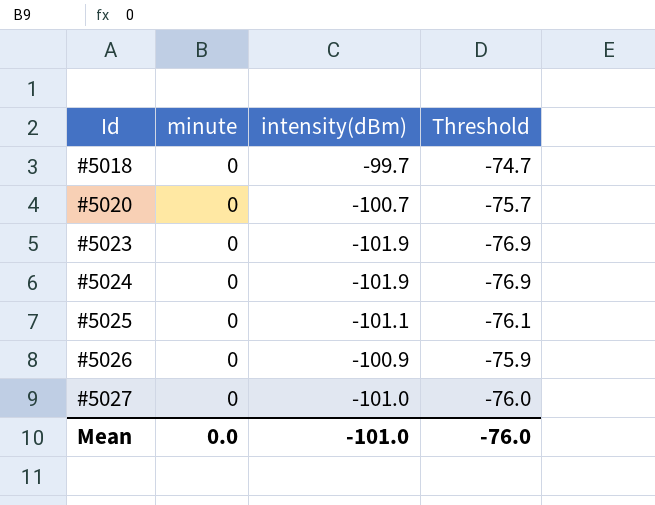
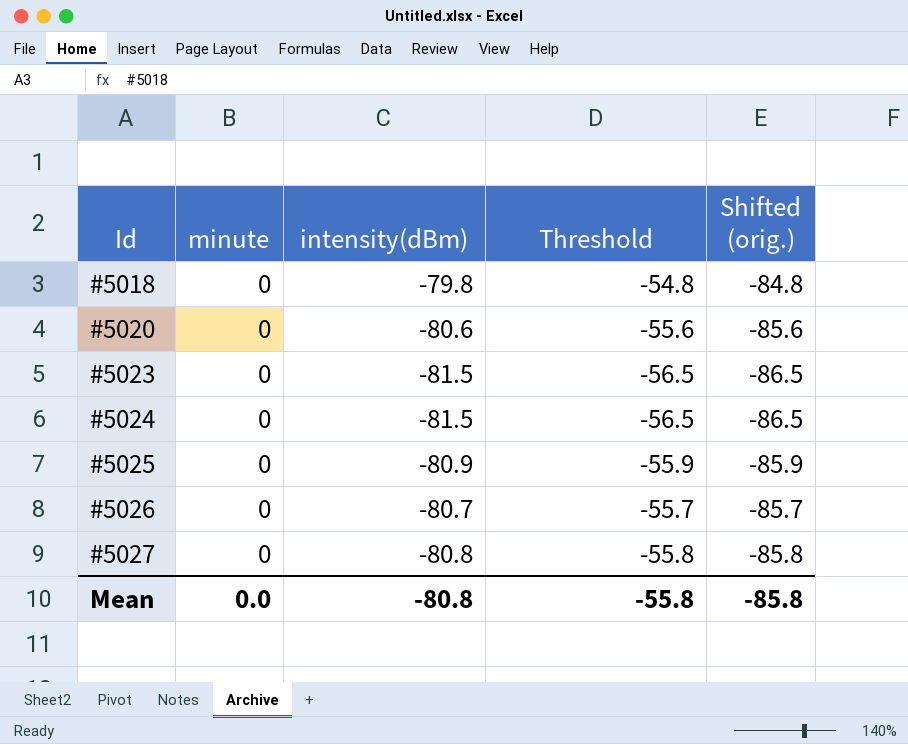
column Shifted (orig.) | formula: none -> [intensity(dBm)] - 5
#5018 | intensity(dBm): -99.7 -> -79.8
#5018 | Threshold: -74.7 -> -54.8
#5020 | intensity(dBm): -100.7 -> -80.6
#5020 | Threshold: -75.7 -> -55.6
#5023 | intensity(dBm): -101.9 -> -81.5
#5023 | Threshold: -76.9 -> -56.5
#5024 | intensity(dBm): -101.9 -> -81.5
#5024 | Threshold: -76.9 -> -56.5
#5025 | intensity(dBm): -101.1 -> -80.9
#5025 | Threshold: -76.1 -> -55.9
#5026 | intensity(dBm): -100.9 -> -80.7
#5026 | Threshold: -75.9 -> -55.7
#5027 | intensity(dBm): -101.0 -> -80.8
#5027 | Threshold: -76.0 -> -55.8
Mean | intensity(dBm): -101.0 -> -80.8
Mean | Threshold: -76.0 -> -55.8

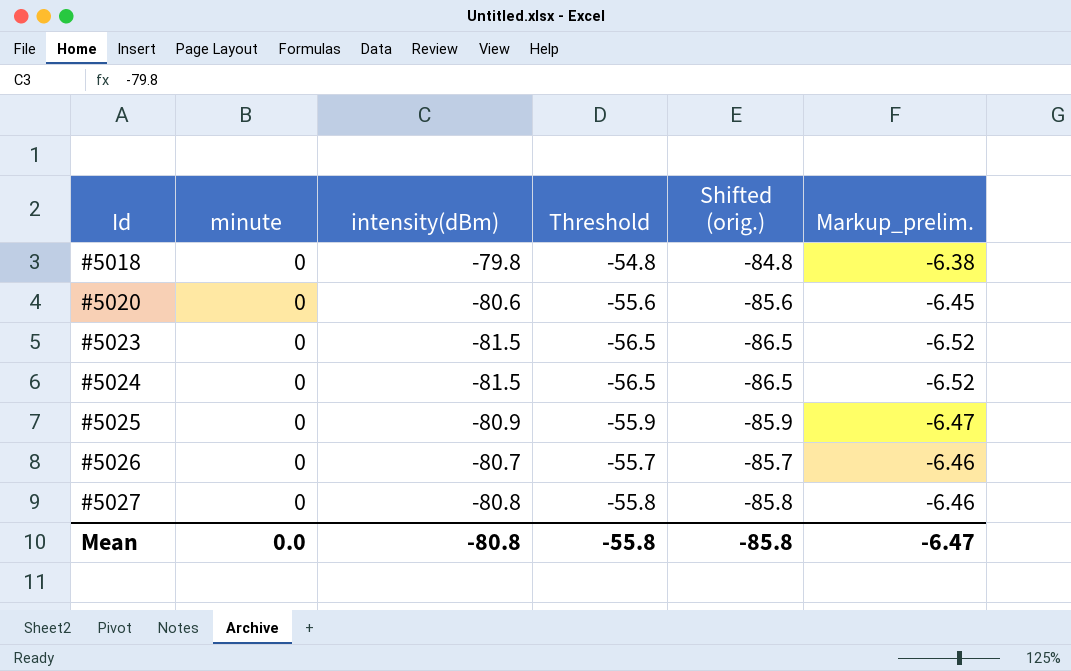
column Markup_prelim. | formula: none -> [intensity(dBm)] * 0.08

